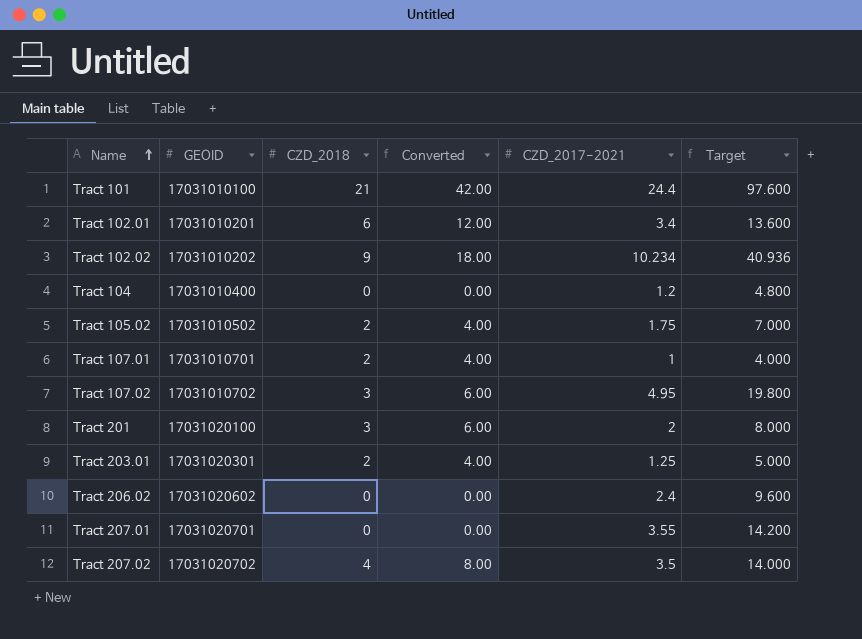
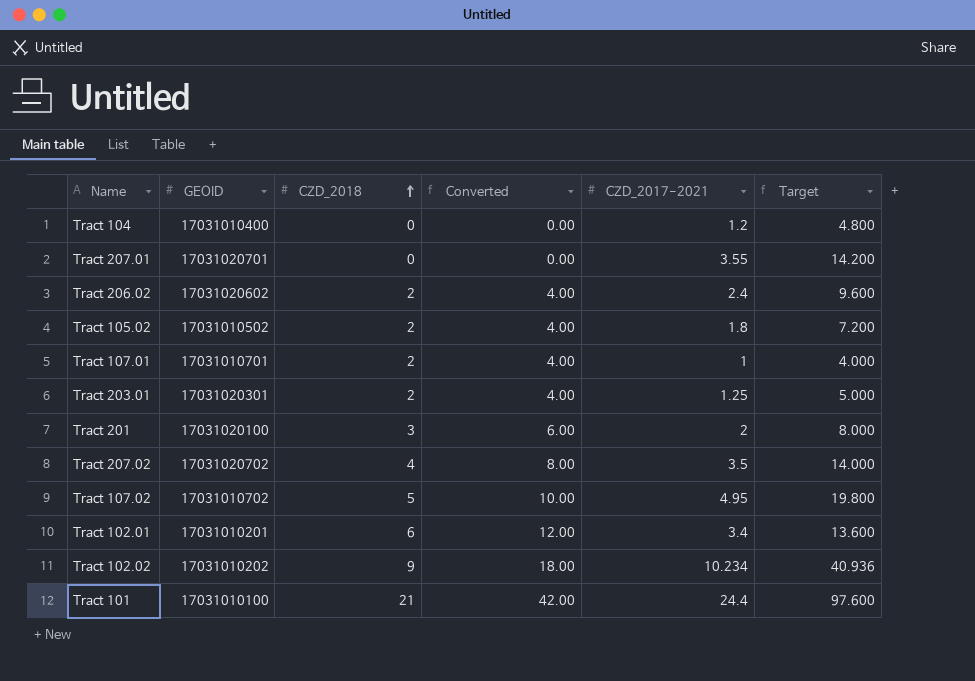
row order: Name ascending -> CZD_2018 ascending
Tract 206.02 | CZD_2018: 0 -> 2
Tract 206.02 | Converted: 0.00 -> 4.00
Tract 105.02 | CZD_2017-2021: 1.75 -> 1.8
Tract 105.02 | Target: 7.000 -> 7.200
Tract 107.02 | CZD_2018: 3 -> 5
Tract 107.02 | Converted: 6.00 -> 10.00

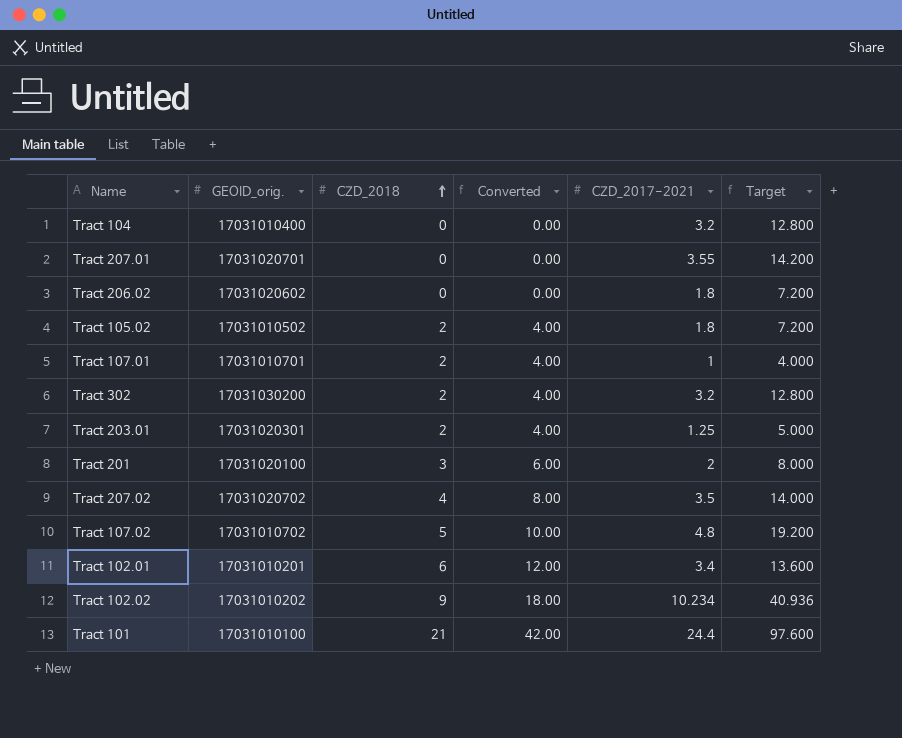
column name: GEOID -> GEOID_orig.
Tract 104 | CZD_2017-2021: 1.2 -> 3.2
Tract 104 | Target: 4.800 -> 12.800
Tract 206.02 | CZD_2018: 2 -> 0
Tract 206.02 | Converted: 4.00 -> 0.00
Tract 206.02 | CZD_2017-2021: 2.4 -> 1.8
Tract 206.02 | Target: 9.600 -> 7.200
row Tract 302: none -> 17031030200 | 2 | 4.00 | 3.2 | 12.800
Tract 107.02 | CZD_2017-2021: 4.95 -> 4.8
Tract 107.02 | Target: 19.800 -> 19.200

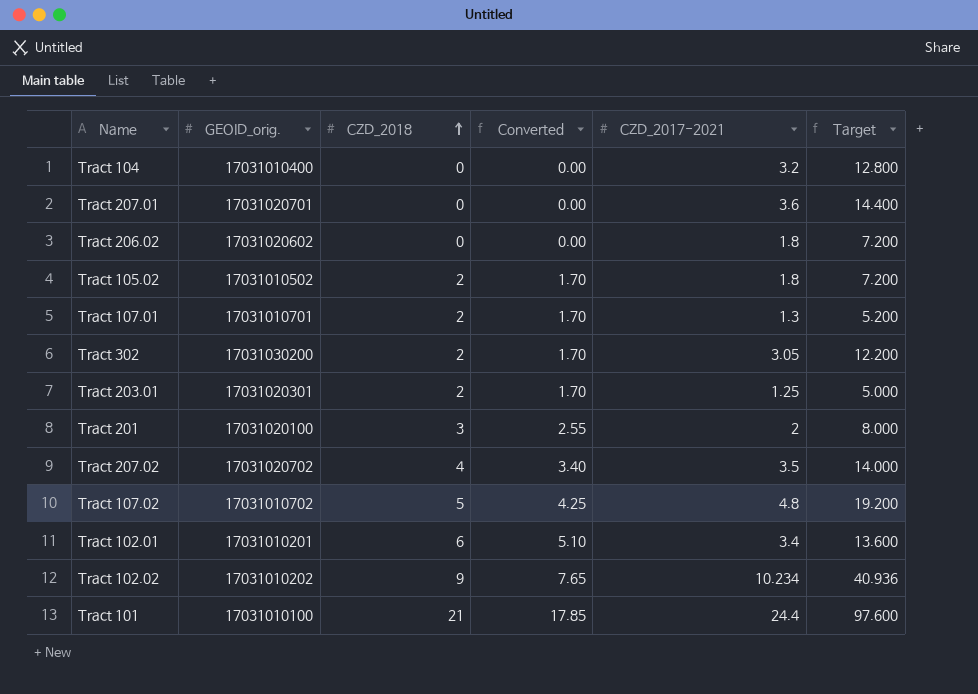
column Converted | formula: [CZD_2018] * 2 -> [CZD_2018] * 0.85
Tract 207.01 | CZD_2017-2021: 3.55 -> 3.6
Tract 207.01 | Target: 14.200 -> 14.400
Tract 107.01 | CZD_2017-2021: 1 -> 1.3
Tract 107.01 | Target: 4.000 -> 5.200
Tract 302 | CZD_2017-2021: 3.2 -> 3.05
Tract 302 | Target: 12.800 -> 12.200

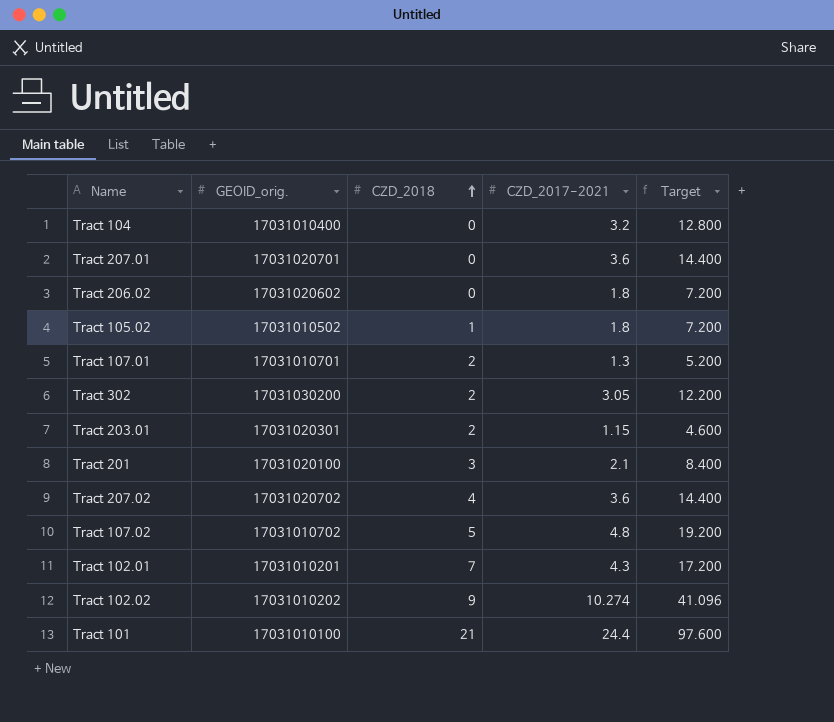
column Converted | formula: [CZD_2018] * 0.85 -> none
Tract 105.02 | CZD_2018: 2 -> 1
Tract 203.01 | CZD_2017-2021: 1.25 -> 1.15
Tract 203.01 | Target: 5.000 -> 4.600
Tract 201 | CZD_2017-2021: 2 -> 2.1
Tract 201 | Target: 8.000 -> 8.400
Tract 207.02 | CZD_2017-2021: 3.5 -> 3.6
Tract 207.02 | Target: 14.000 -> 14.400
Tract 102.01 | CZD_2018: 6 -> 7
Tract 102.01 | CZD_2017-2021: 3.4 -> 4.3
Tract 102.01 | Target: 13.600 -> 17.200
Tract 102.02 | CZD_2017-2021: 10.234 -> 10.274
Tract 102.02 | Target: 40.936 -> 41.096

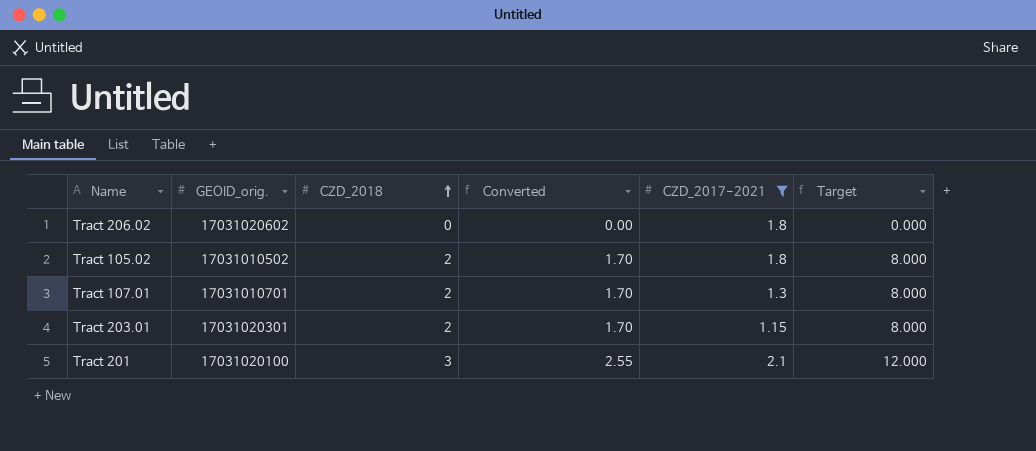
filter: none -> CZD_2017-2021 <= 2.1
column Converted | formula: none -> [CZD_2018] * 0.85
column Target | formula: [CZD_2017-2021] * 4 -> [CZD_2018] * 4
Tract 105.02 | CZD_2018: 1 -> 2

